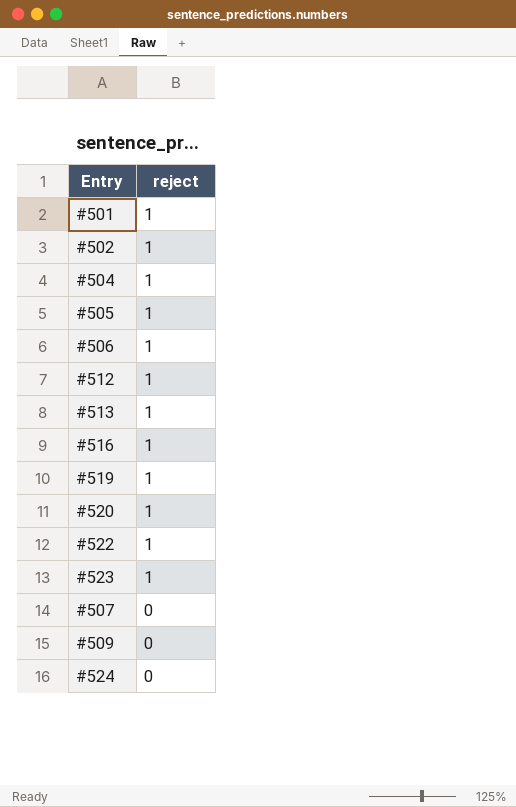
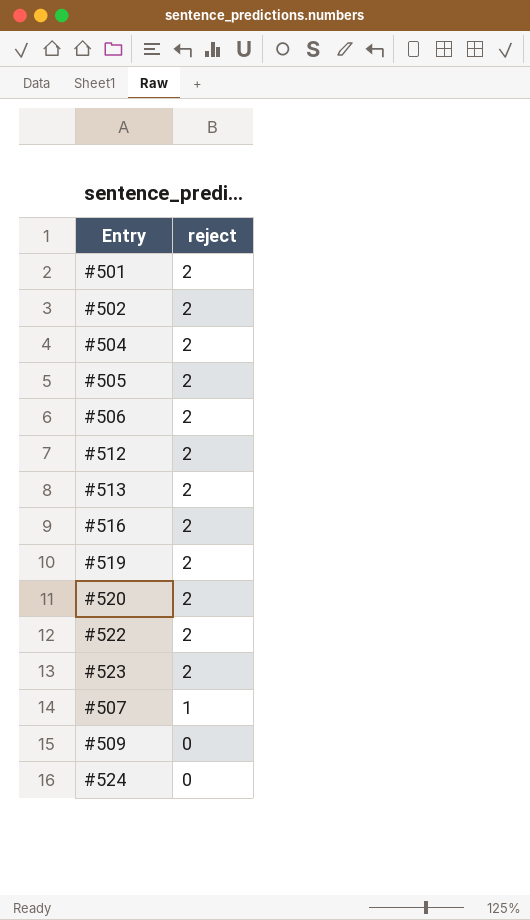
#501 | reject: 1 -> 2
#502 | reject: 1 -> 2
#504 | reject: 1 -> 2
#505 | reject: 1 -> 2
#506 | reject: 1 -> 2
#512 | reject: 1 -> 2
#513 | reject: 1 -> 2
#516 | reject: 1 -> 2
#519 | reject: 1 -> 2
#520 | reject: 1 -> 2
#522 | reject: 1 -> 2
#523 | reject: 1 -> 2
#507 | reject: 0 -> 1

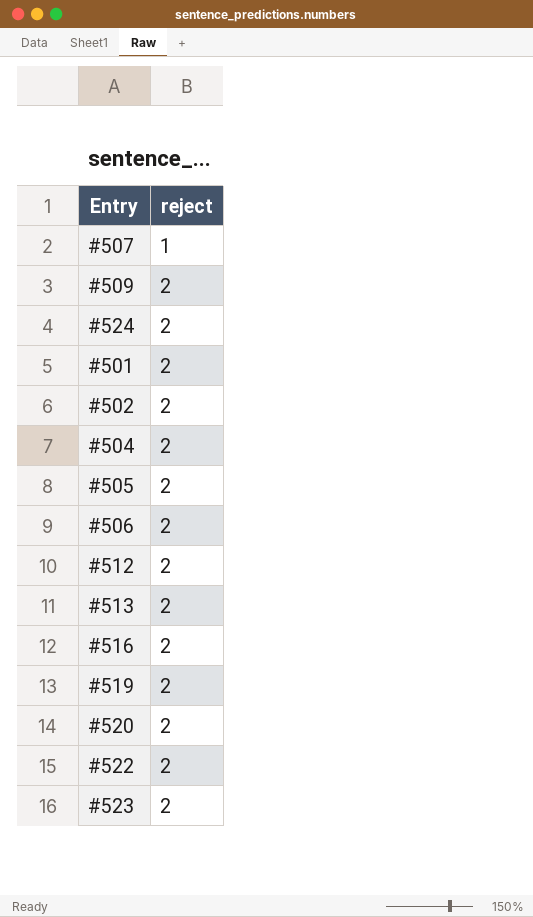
row order: reject descending -> reject ascending
#509 | reject: 0 -> 2
#524 | reject: 0 -> 2

